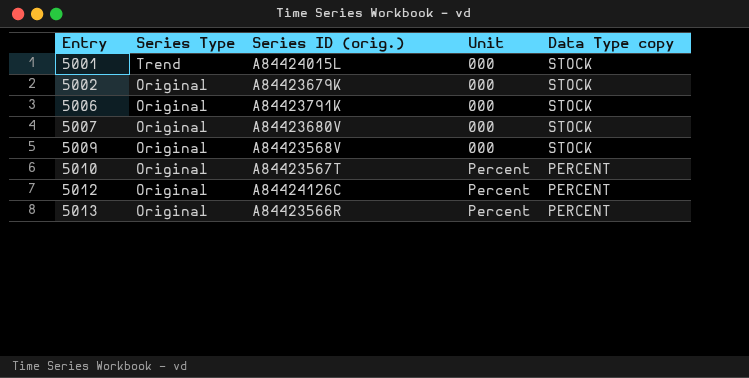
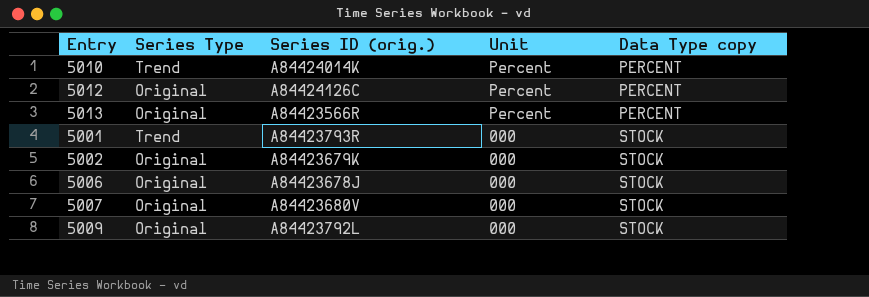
row order: Entry ascending -> Unit descending
5010 | Series Type: Original -> Trend
5010 | Series ID (orig.): A84423567T -> A84424014K
5001 | Series ID (orig.): A84424015L -> A84423793R
5006 | Series ID (orig.): A84423791K -> A84423678J
5009 | Series ID (orig.): A84423568V -> A84423792L

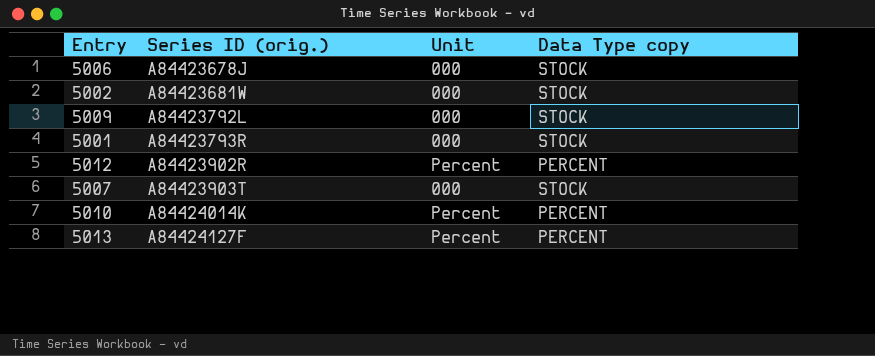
row order: Unit descending -> Series ID (orig.) ascending
column Series Type | position: 2 -> none
5002 | Series ID (orig.): A84423679K -> A84423681W
5012 | Series ID (orig.): A84424126C -> A84423902R
5007 | Series ID (orig.): A84423680V -> A84423903T
5013 | Series ID (orig.): A84423566R -> A84424127F

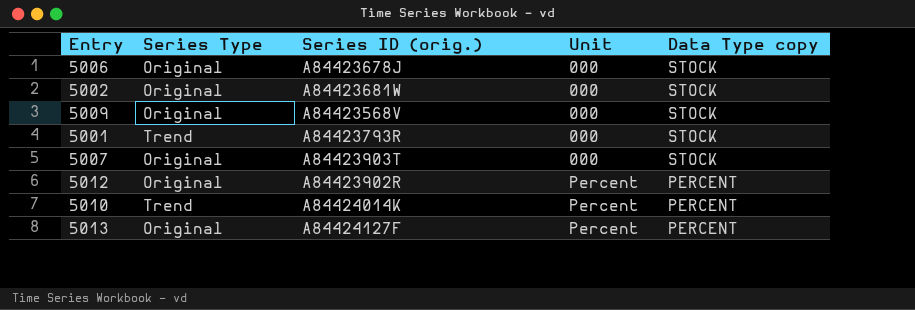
row order: Series ID (orig.) ascending -> Unit ascending
column Series Type | position: none -> 2
5009 | Series ID (orig.): A84423792L -> A84423568V

